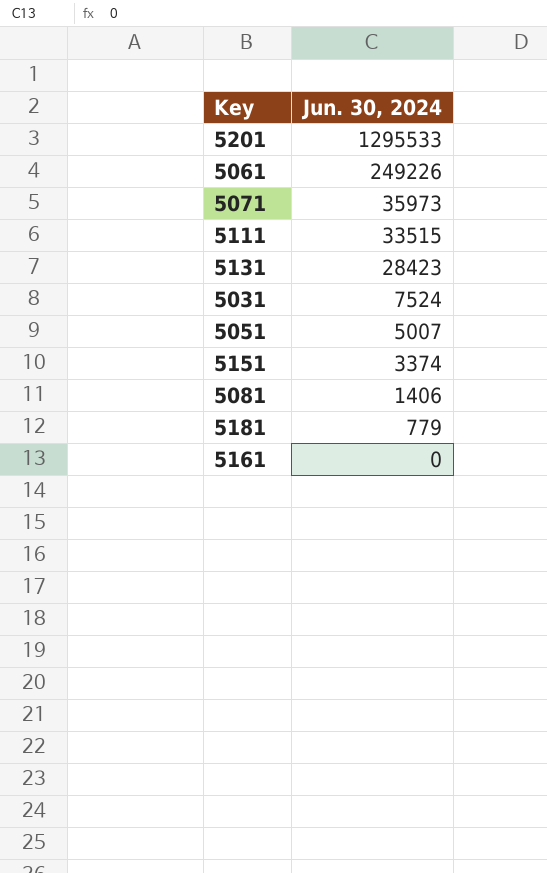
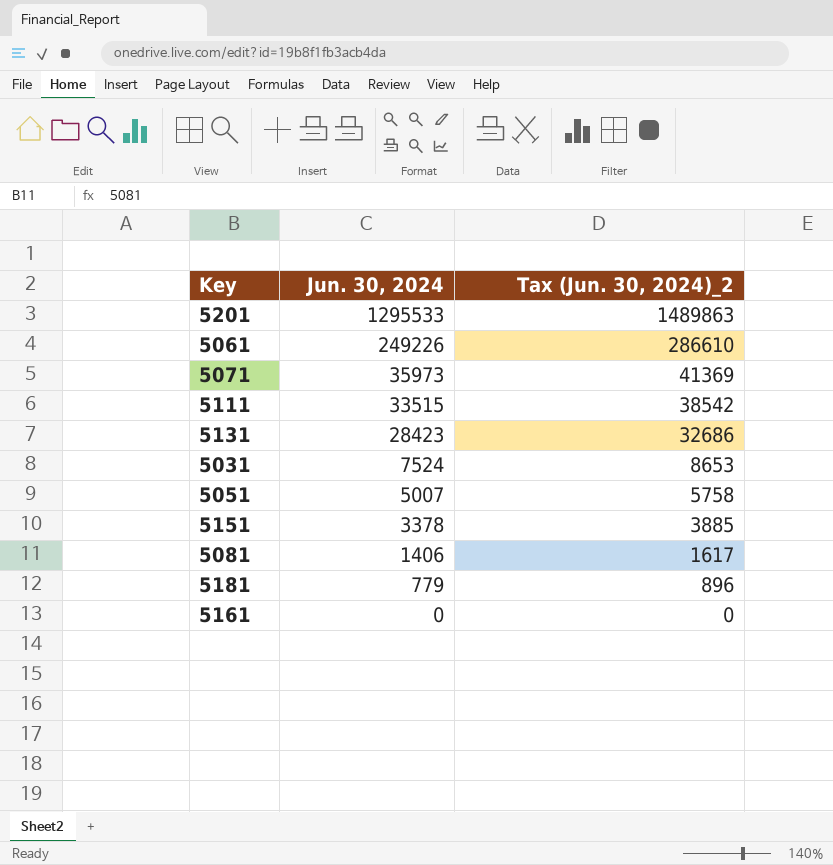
column Tax (Jun. 30, 2024)_2 | formula: none -> [Jun. 30, 2024] * 1.15
5151 | Jun. 30, 2024: 3374 -> 3378

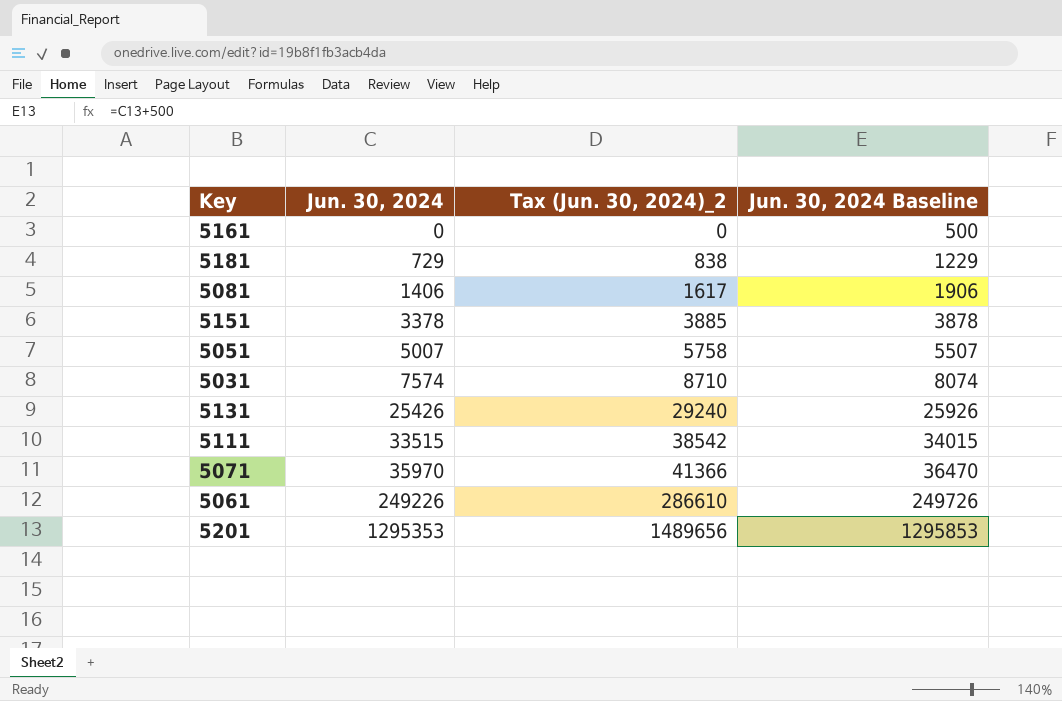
row order: Jun. 30, 2024 descending -> Jun. 30, 2024 ascending
column Jun. 30, 2024 Baseline | formula: none -> [Jun. 30, 2024] + 500
5181 | Jun. 30, 2024: 779 -> 729
5181 | Tax (Jun. 30, 2024)_2: 896 -> 838
5031 | Jun. 30, 2024: 7524 -> 7574
5031 | Tax (Jun. 30, 2024)_2: 8653 -> 8710
5131 | Jun. 30, 2024: 28423 -> 25426
5131 | Tax (Jun. 30, 2024)_2: 32686 -> 29240
5071 | Jun. 30, 2024: 35973 -> 35970
5071 | Tax (Jun. 30, 2024)_2: 41369 -> 41366
5201 | Jun. 30, 2024: 1295533 -> 1295353
5201 | Tax (Jun. 30, 2024)_2: 1489863 -> 1489656

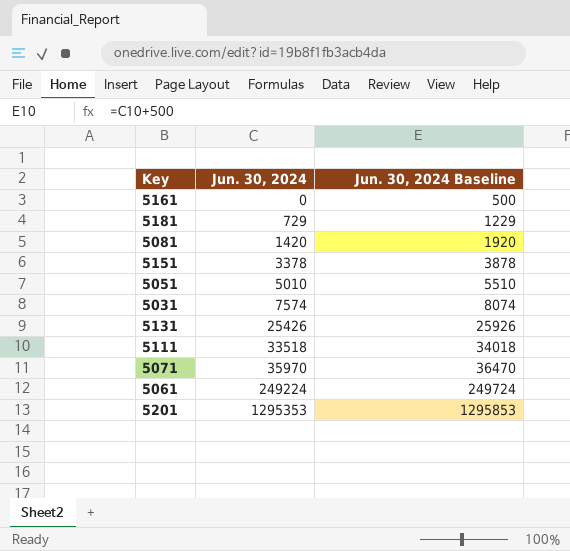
column Tax (Jun. 30, 2024)_2 | formula: [Jun. 30, 2024] * 1.15 -> none
5081 | Jun. 30, 2024: 1406 -> 1420
5081 | Jun. 30, 2024 Baseline: 1906 -> 1920
5051 | Jun. 30, 2024: 5007 -> 5010
5051 | Jun. 30, 2024 Baseline: 5507 -> 5510
5111 | Jun. 30, 2024: 33515 -> 33518
5111 | Jun. 30, 2024 Baseline: 34015 -> 34018
5061 | Jun. 30, 2024: 249226 -> 249224
5061 | Jun. 30, 2024 Baseline: 249726 -> 249724

